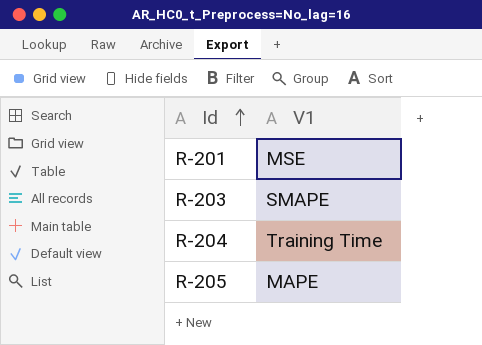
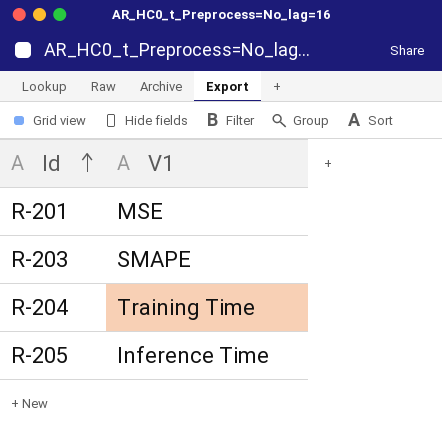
R-205 | V1: MAPE -> Inference Time

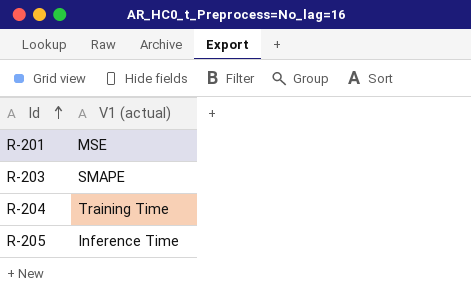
column name: V1 -> V1 (actual)

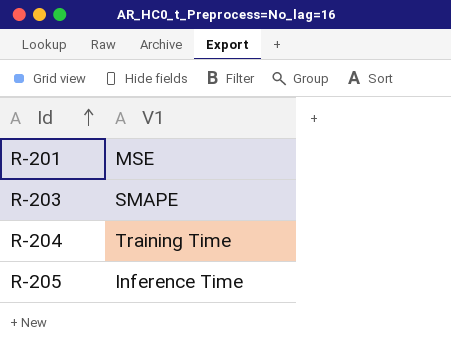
column name: V1 (actual) -> V1

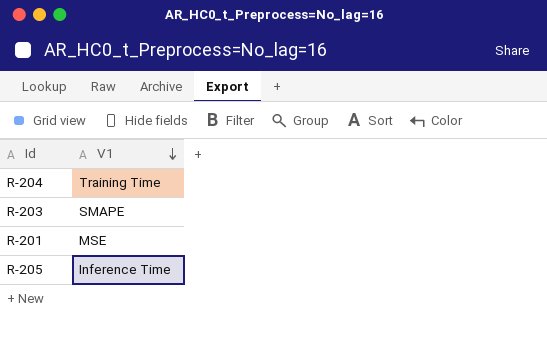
row order: Id ascending -> V1 descending

